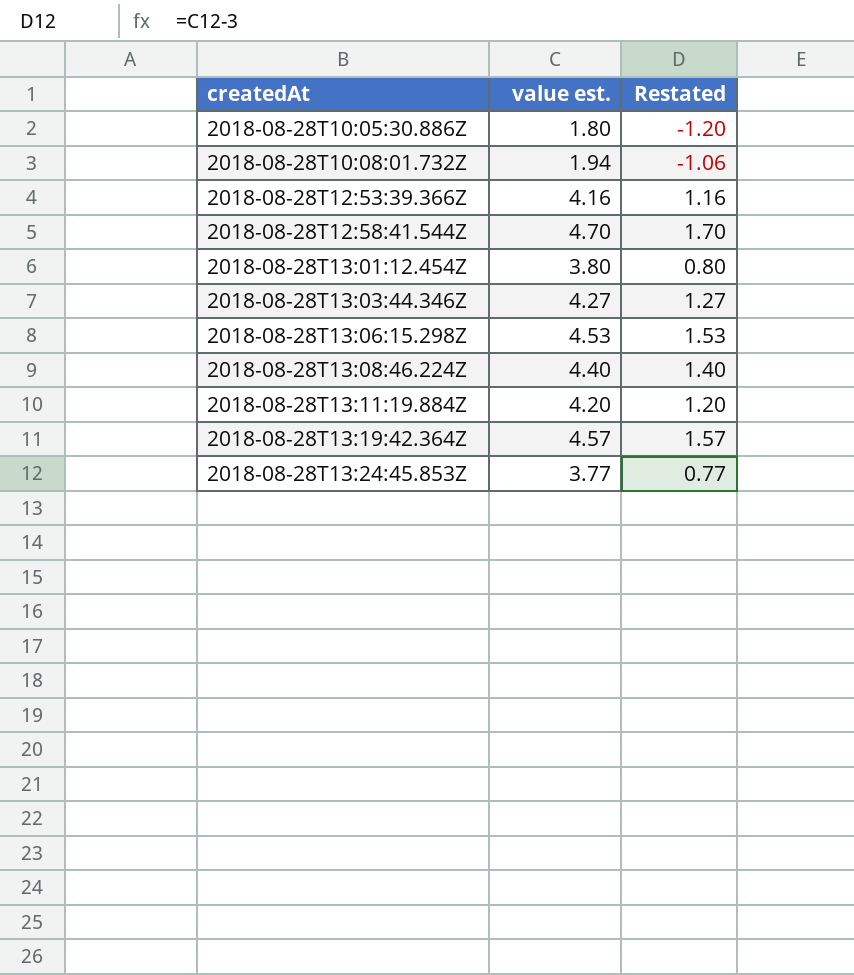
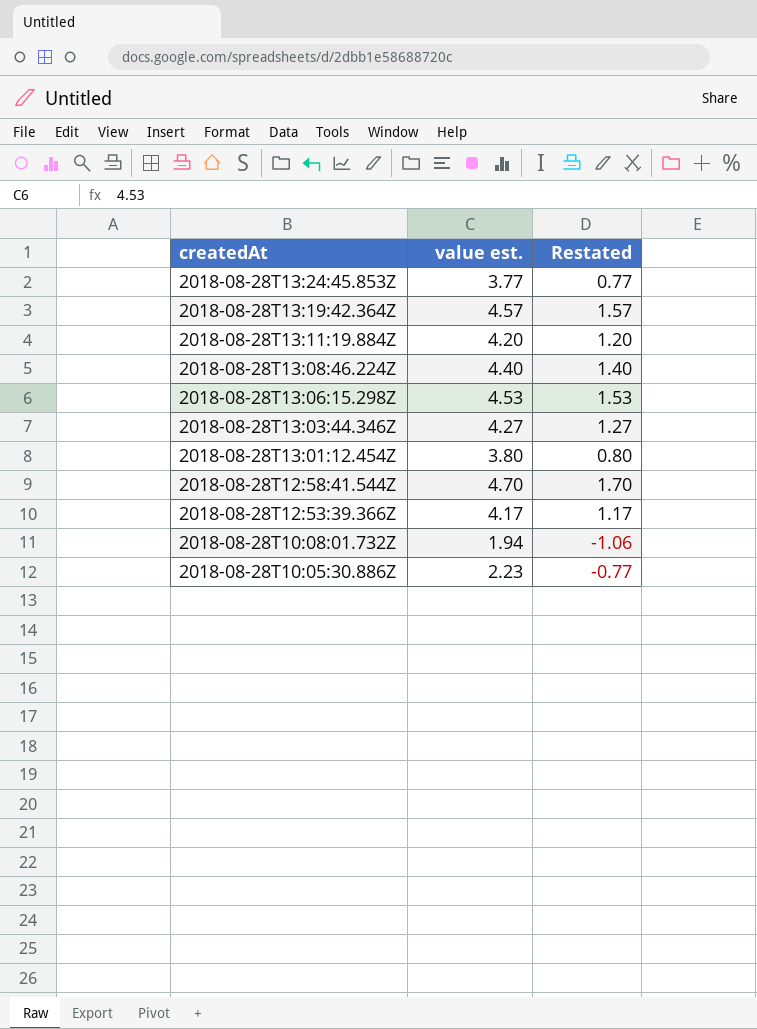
row order: createdAt ascending -> createdAt descending
2018-08-28T12:53:39.366Z | value est.: 4.16 -> 4.17
2018-08-28T12:53:39.366Z | Restated: 1.16 -> 1.17
2018-08-28T10:05:30.886Z | value est.: 1.80 -> 2.23
2018-08-28T10:05:30.886Z | Restated: -1.20 -> -0.77

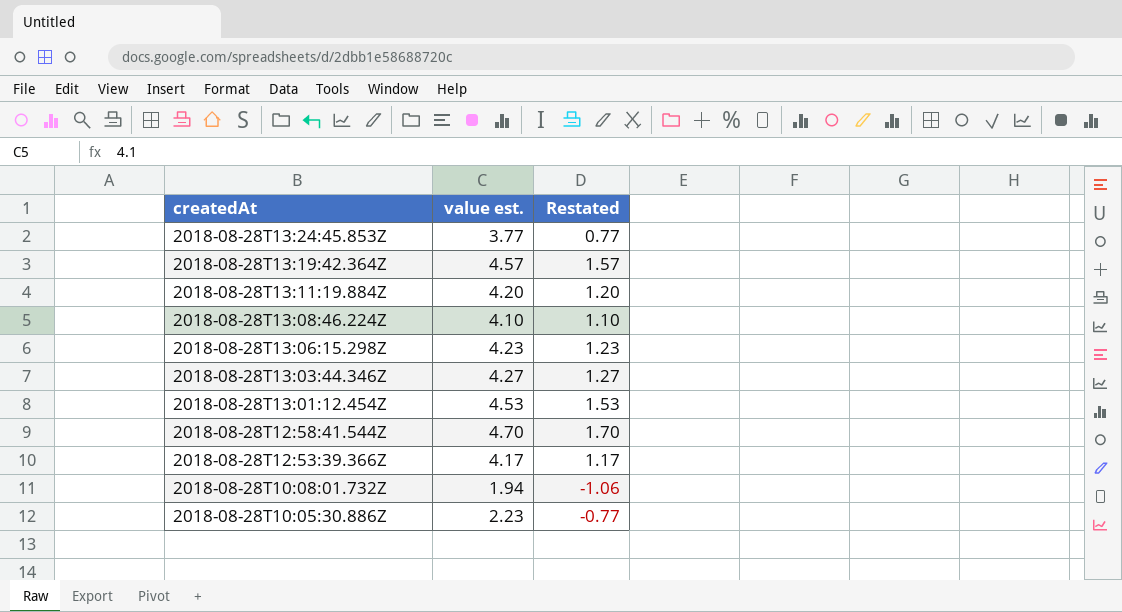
2018-08-28T13:08:46.224Z | value est.: 4.40 -> 4.10
2018-08-28T13:08:46.224Z | Restated: 1.40 -> 1.10
2018-08-28T13:06:15.298Z | value est.: 4.53 -> 4.23
2018-08-28T13:06:15.298Z | Restated: 1.53 -> 1.23
2018-08-28T13:01:12.454Z | value est.: 3.80 -> 4.53
2018-08-28T13:01:12.454Z | Restated: 0.80 -> 1.53

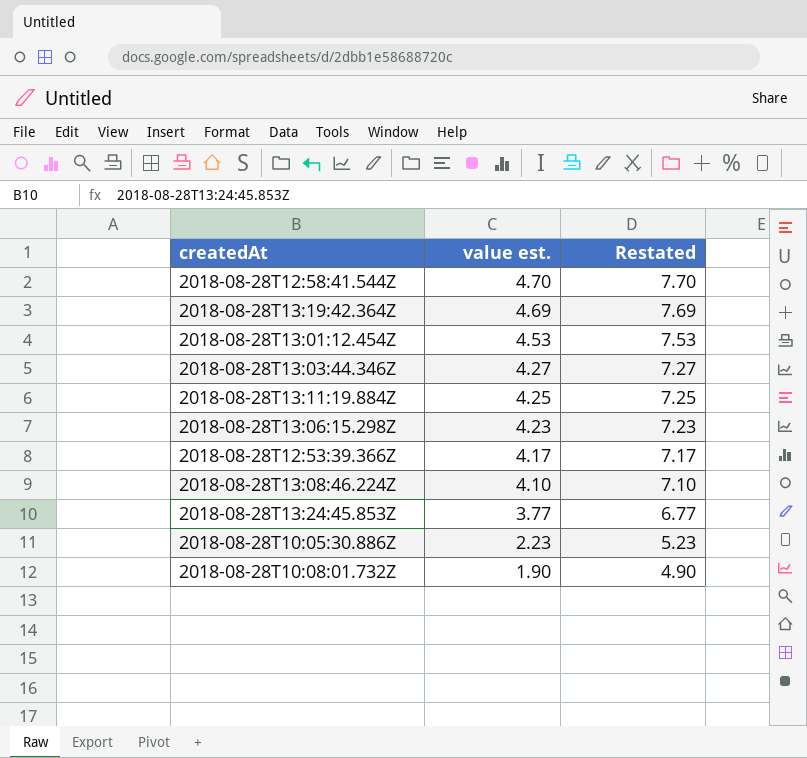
row order: createdAt descending -> value est. descending
column Restated | formula: [value est.] - 3 -> [value est.] + 3
2018-08-28T13:19:42.364Z | value est.: 4.57 -> 4.69
2018-08-28T13:11:19.884Z | value est.: 4.20 -> 4.25
2018-08-28T10:08:01.732Z | value est.: 1.94 -> 1.90

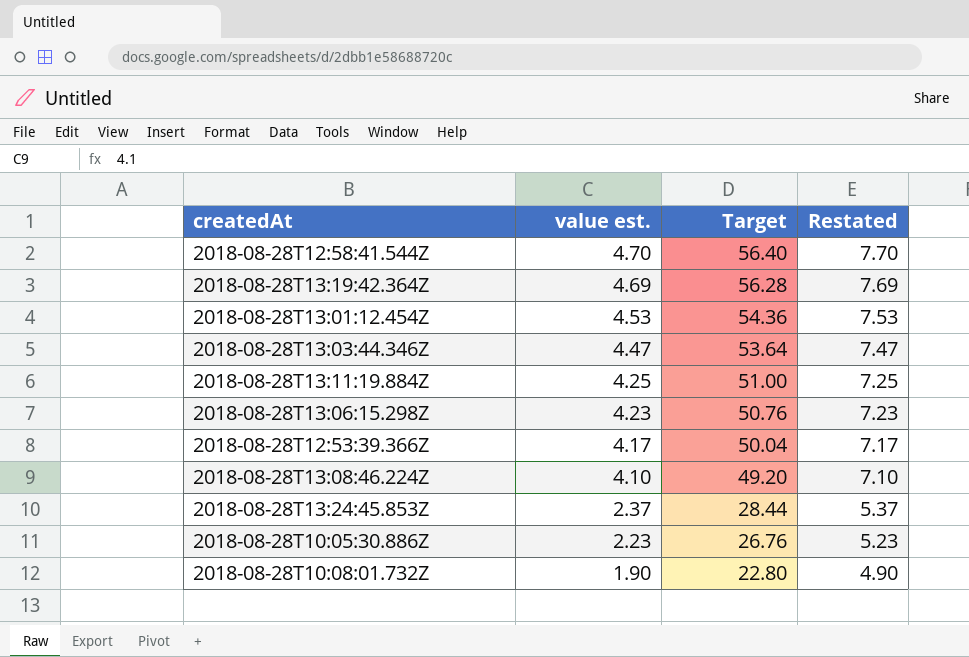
column Target | formula: none -> [value est.] * 12
2018-08-28T13:03:44.346Z | value est.: 4.27 -> 4.47
2018-08-28T13:03:44.346Z | Restated: 7.27 -> 7.47
2018-08-28T13:24:45.853Z | value est.: 3.77 -> 2.37
2018-08-28T13:24:45.853Z | Restated: 6.77 -> 5.37

